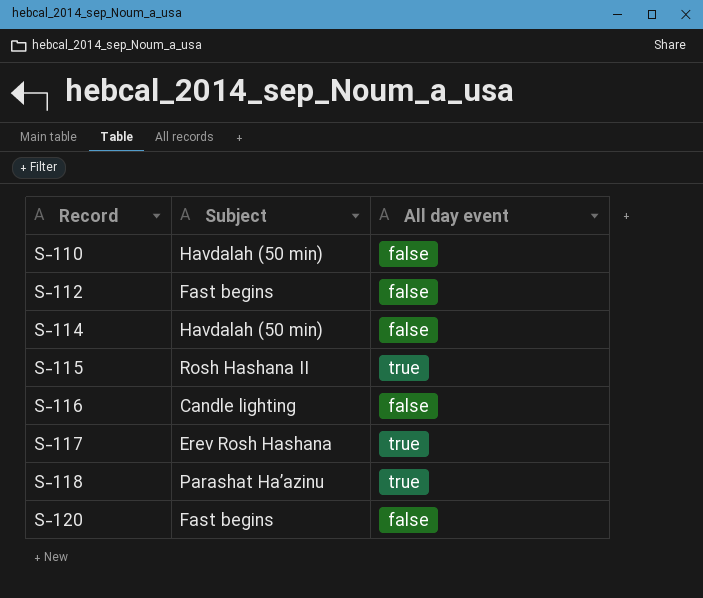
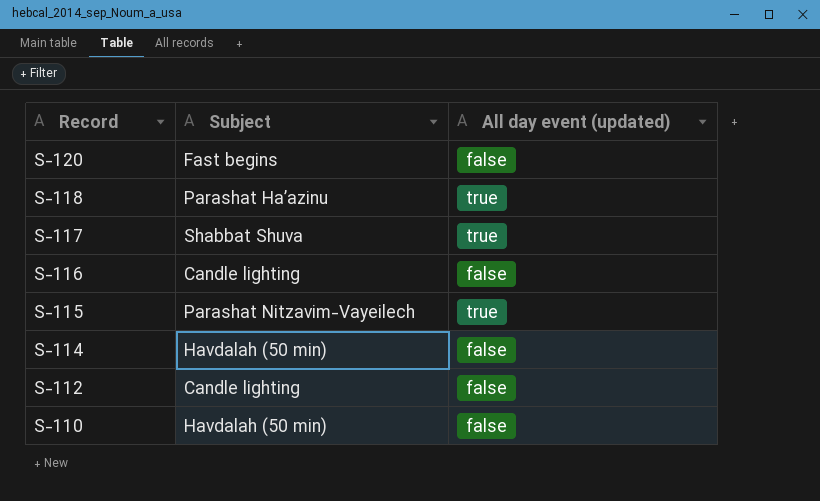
row order: Record ascending -> Record descending
column name: All day event -> All day event (updated)
S-117 | Subject: Erev Rosh Hashana -> Shabbat Shuva
S-115 | Subject: Rosh Hashana II -> Parashat Nitzavim-Vayeilech
S-112 | Subject: Fast begins -> Candle lighting

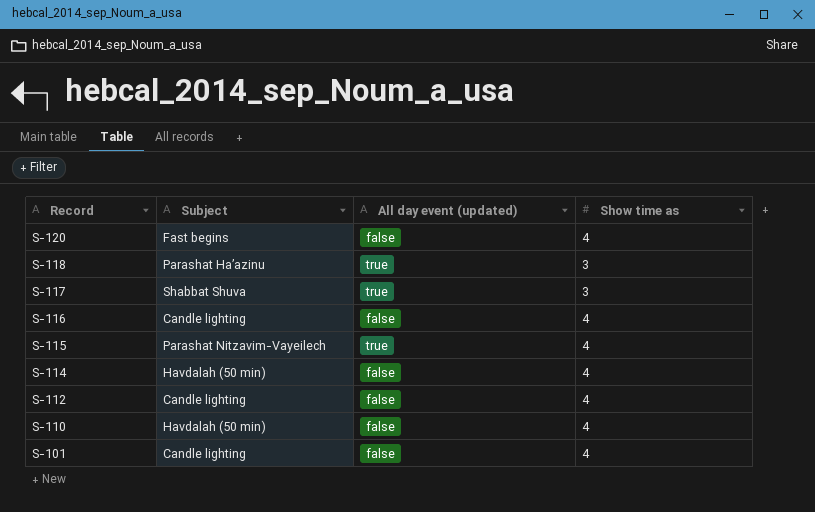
column Show time as | position: none -> 4
row S-101: none -> Candle lighting | false | 4

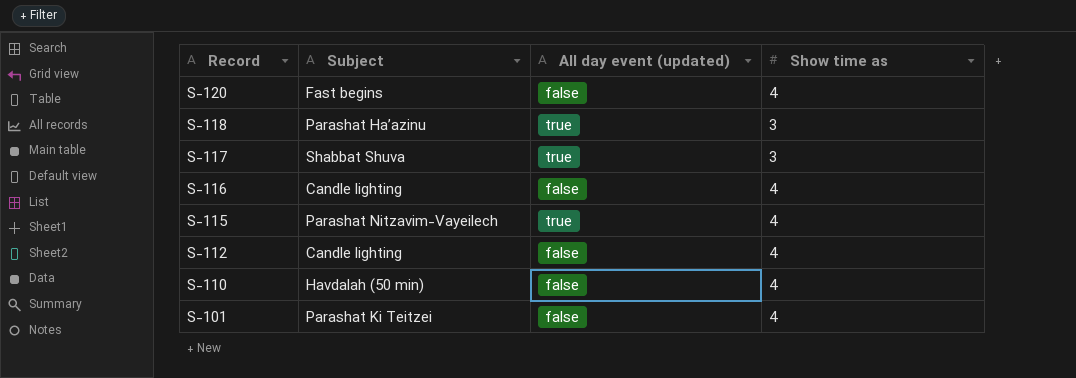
row S-114: Havdalah (50 min) | false | 4 -> none
S-101 | Subject: Candle lighting -> Parashat Ki Teitzei

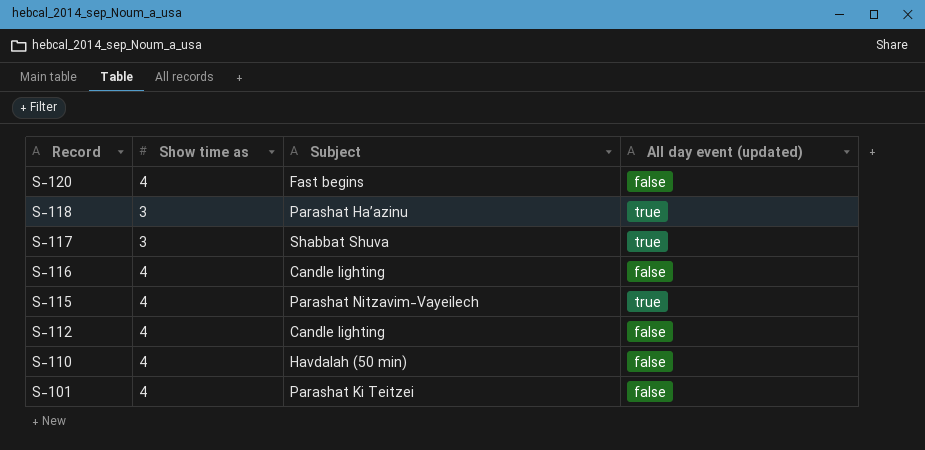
column Show time as | position: 4 -> 2

